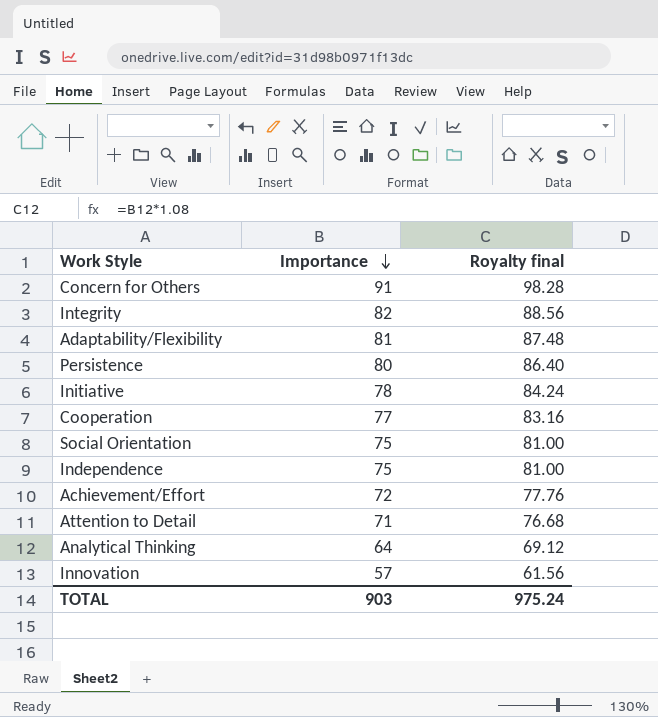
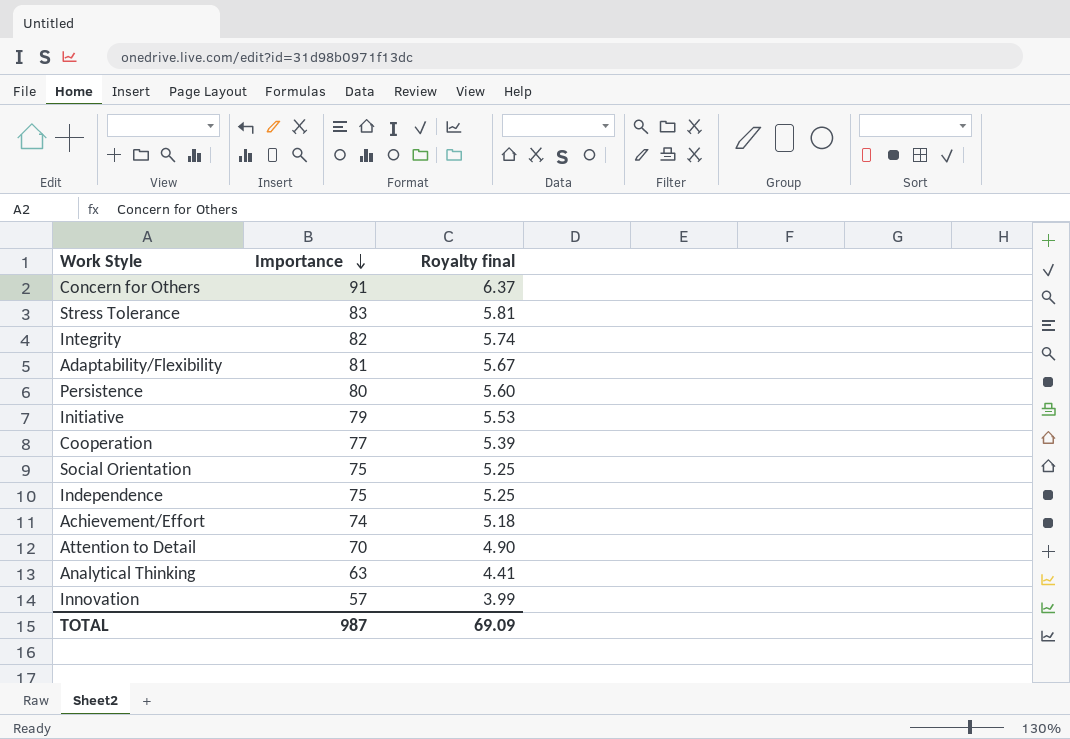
column Royalty final | formula: [Importance] * 1.08 -> [Importance] * 0.07
row Stress Tolerance: none -> 83 | 5.81
Initiative | Importance: 78 -> 79
Achievement/Effort | Importance: 72 -> 74
Attention to Detail | Importance: 71 -> 70
Analytical Thinking | Importance: 64 -> 63
TOTAL | Importance: 903 -> 987
TOTAL | Royalty final: 975.24 -> 69.09

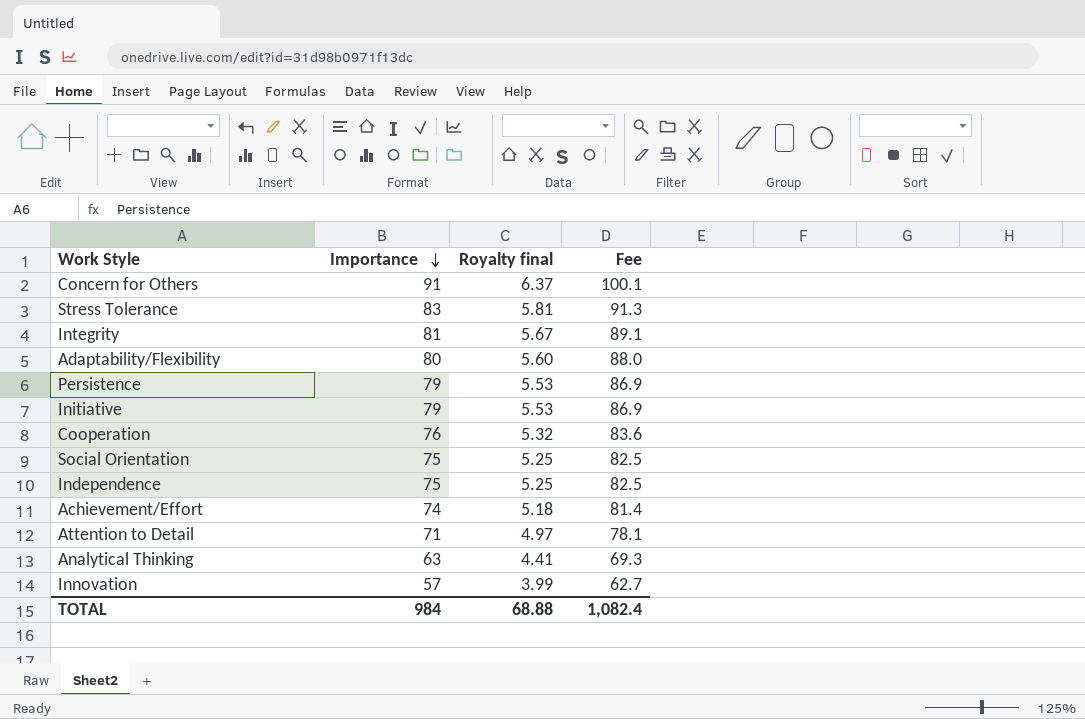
column Fee | formula: none -> [Importance] * 1.1
Integrity | Importance: 82 -> 81
Integrity | Royalty final: 5.74 -> 5.67
Adaptability/Flexibility | Importance: 81 -> 80
Adaptability/Flexibility | Royalty final: 5.67 -> 5.60
Persistence | Importance: 80 -> 79
Persistence | Royalty final: 5.60 -> 5.53
Cooperation | Importance: 77 -> 76
Cooperation | Royalty final: 5.39 -> 5.32
Attention to Detail | Importance: 70 -> 71
Attention to Detail | Royalty final: 4.90 -> 4.97
TOTAL | Importance: 987 -> 984
TOTAL | Royalty final: 69.09 -> 68.88

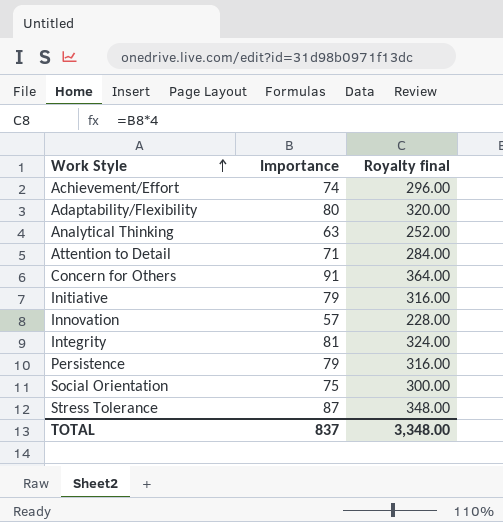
row order: Importance descending -> Work Style ascending
column Fee | formula: [Importance] * 1.1 -> none
column Royalty final | formula: [Importance] * 0.07 -> [Importance] * 4
row Cooperation: 76 | 5.32 | 83.6 -> none
row Independence: 75 | 5.25 | 82.5 -> none
Stress Tolerance | Importance: 83 -> 87
TOTAL | Importance: 984 -> 837
TOTAL | Royalty final: 68.88 -> 3,348.00

